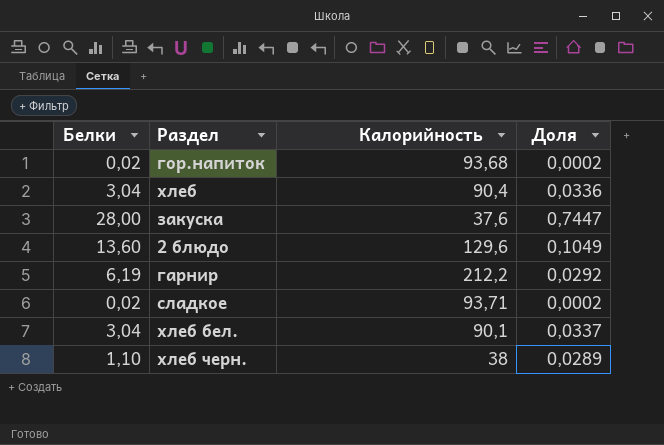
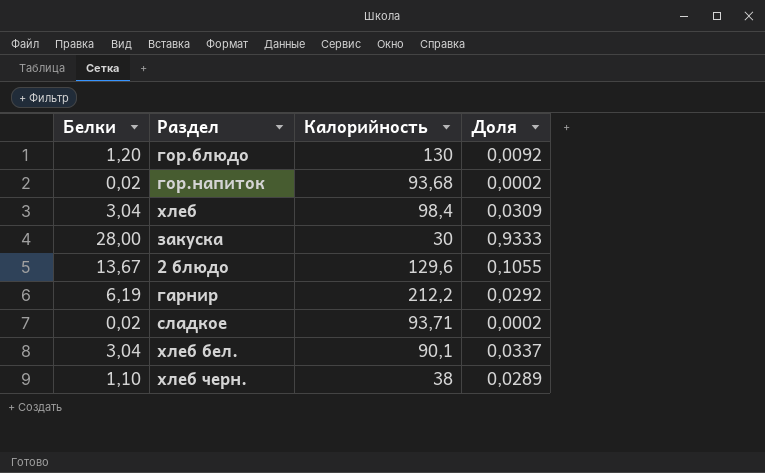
row гор.блюдо: none -> 1,20 | 130 | 0,0092
хлеб | Калорийность: 90,4 -> 98,4
хлеб | Доля: 0,0336 -> 0,0309
закуска | Калорийность: 37,6 -> 30
закуска | Доля: 0,7447 -> 0,9333
2 блюдо | Белки: 13,60 -> 13,67
2 блюдо | Доля: 0,1049 -> 0,1055

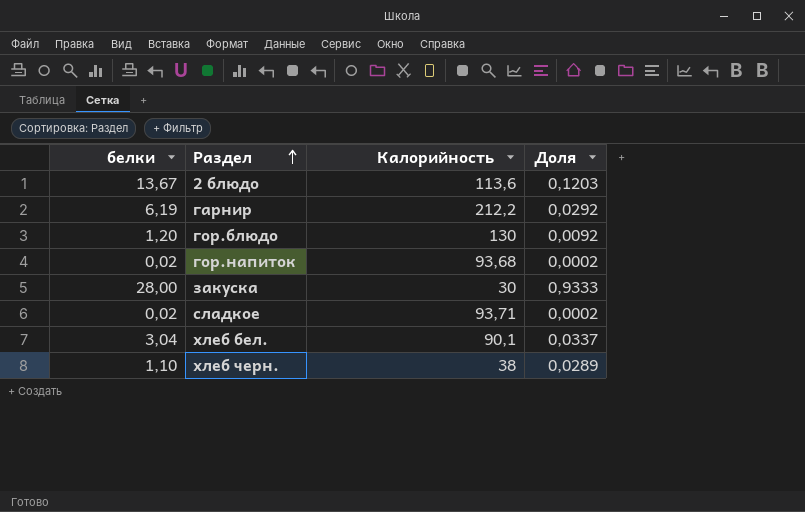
row order: none -> Раздел ascending
column name: Белки -> белки
row хлеб: 3,04 | 98,4 | 0,0309 -> none
2 блюдо | Калорийность: 129,6 -> 113,6
2 блюдо | Доля: 0,1055 -> 0,1203

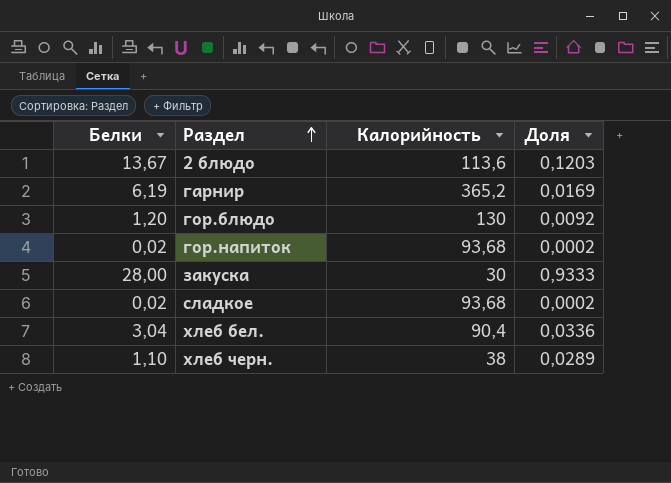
column name: белки -> Белки
гарнир | Калорийность: 212,2 -> 365,2
гарнир | Доля: 0,0292 -> 0,0169
сладкое | Калорийность: 93,71 -> 93,68
хлеб бел. | Калорийность: 90,1 -> 90,4
хлеб бел. | Доля: 0,0337 -> 0,0336

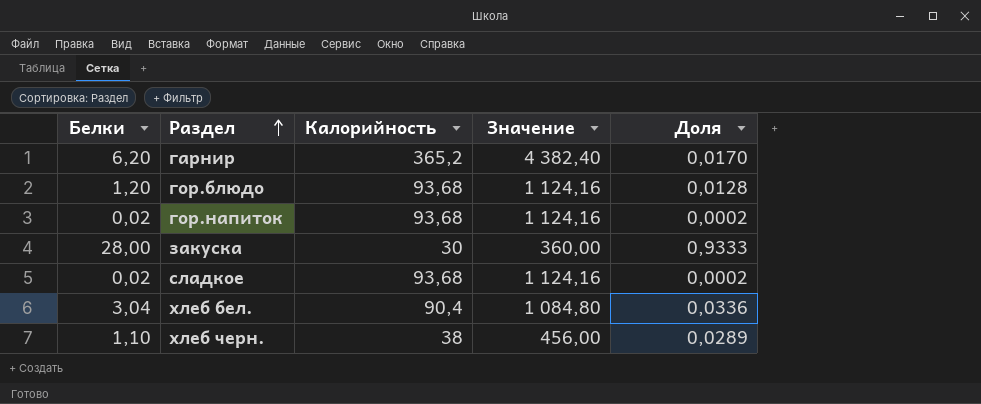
column Значение | formula: none -> [Калорийность] * 12
row 2 блюдо: 13,67 | 113,6 | 0,1203 -> none
гарнир | Белки: 6,19 -> 6,20
гарнир | Доля: 0,0169 -> 0,0170
гор.блюдо | Калорийность: 130 -> 93,68
гор.блюдо | Доля: 0,0092 -> 0,0128

